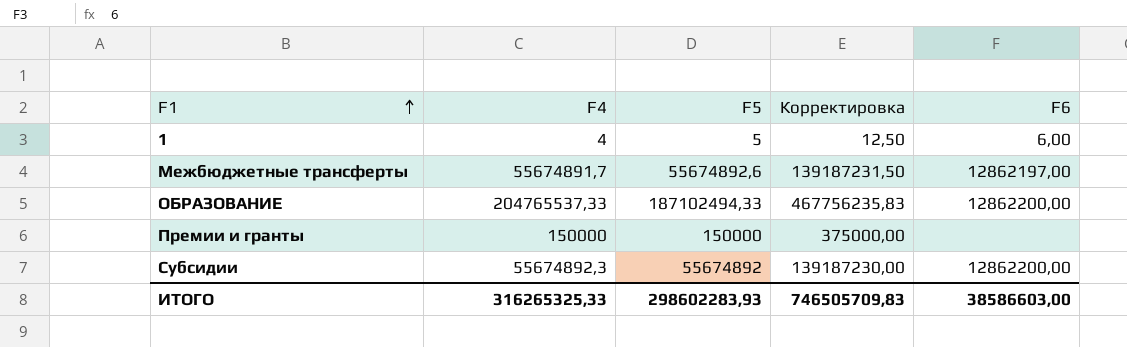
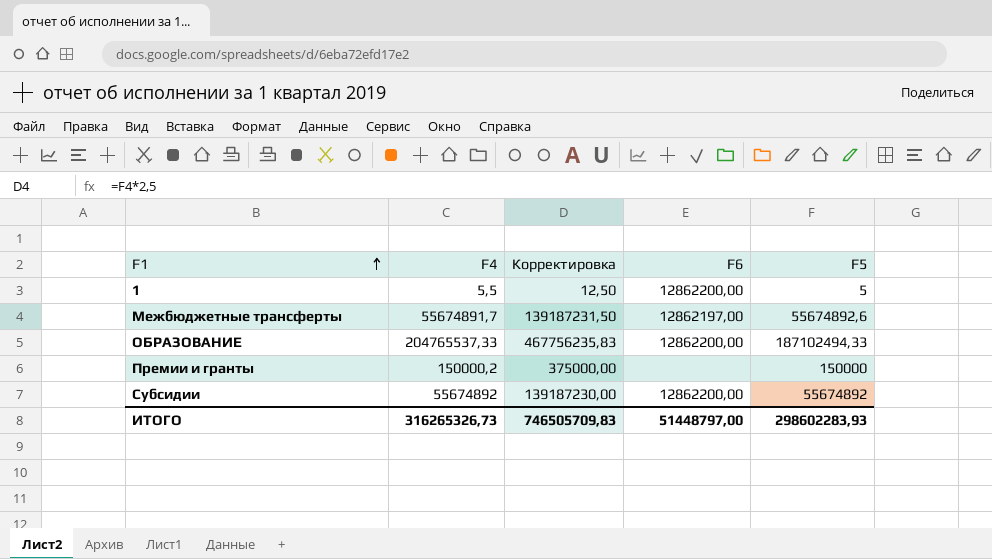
column F5 | position: 3 -> 5
1 | F4: 4 -> 5,5
1 | F6: 6,00 -> 12862200,00
Премии и гранты | F4: 150000 -> 150000,2
Субсидии | F4: 55674892,3 -> 55674892
ИТОГО | F4: 316265325,33 -> 316265326,73
ИТОГО | F6: 38586603,00 -> 51448797,00

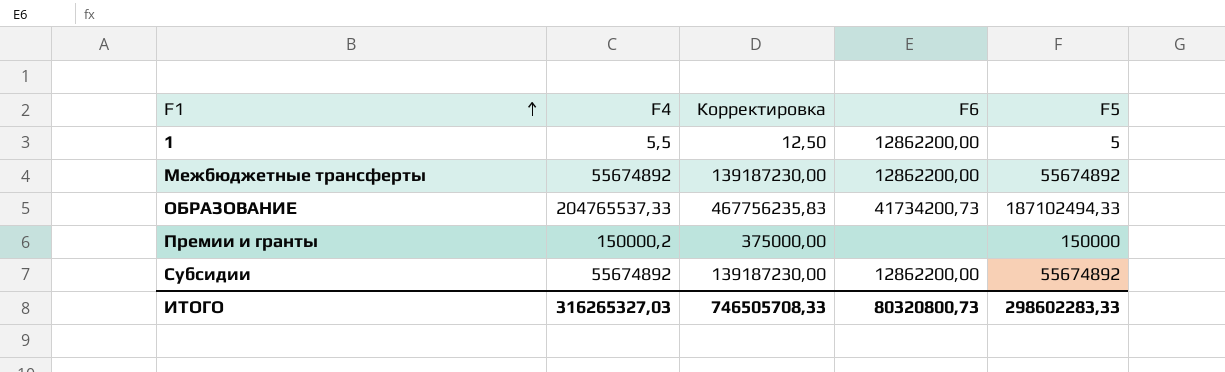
Межбюджетные трансферты | F4: 55674891,7 -> 55674892
Межбюджетные трансферты | Корректировка: 139187231,50 -> 139187230,00
Межбюджетные трансферты | F6: 12862197,00 -> 12862200,00
Межбюджетные трансферты | F5: 55674892,6 -> 55674892
ОБРАЗОВАНИЕ | F6: 12862200,00 -> 41734200,73
ИТОГО | F4: 316265326,73 -> 316265327,03
ИТОГО | Корректировка: 746505709,83 -> 746505708,33
ИТОГО | F6: 51448797,00 -> 80320800,73
ИТОГО | F5: 298602283,93 -> 298602283,33

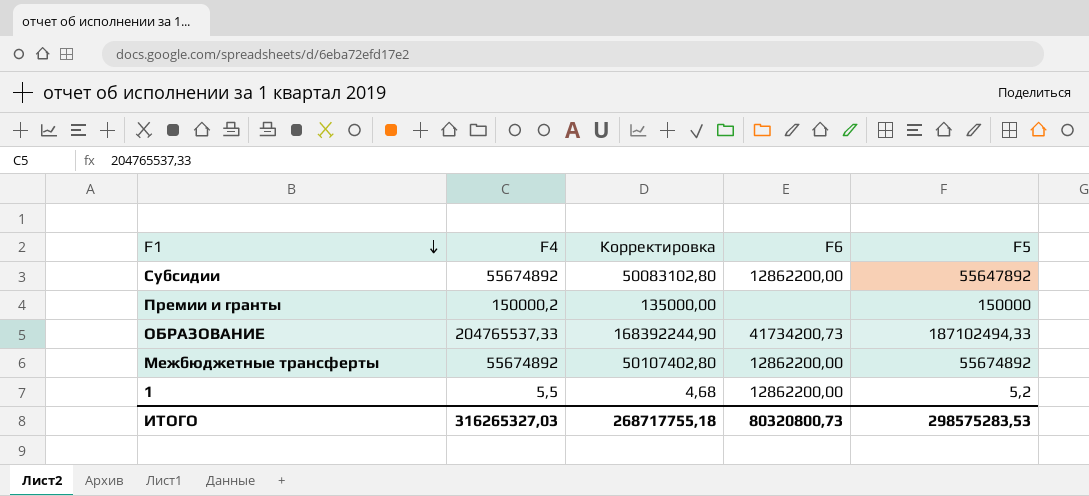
row order: F1 ascending -> F1 descending
column Корректировка | formula: [F5] * 2,5 -> [F5] * 0,9
Субсидии | F5: 55674892 -> 55647892
1 | F5: 5 -> 5,2
ИТОГО | Корректировка: 746505708,33 -> 268717755,18
ИТОГО | F5: 298602283,33 -> 298575283,53

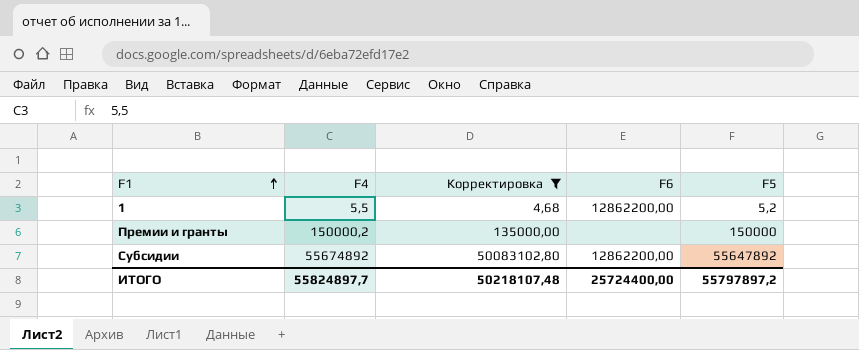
filter: none -> Корректировка <= 50083102,80
row order: F1 descending -> F1 ascending
ИТОГО | F4: 316265327,03 -> 55824897,7
ИТОГО | Корректировка: 268717755,18 -> 50218107,48
ИТОГО | F6: 80320800,73 -> 25724400,00
ИТОГО | F5: 298575283,53 -> 55797897,2

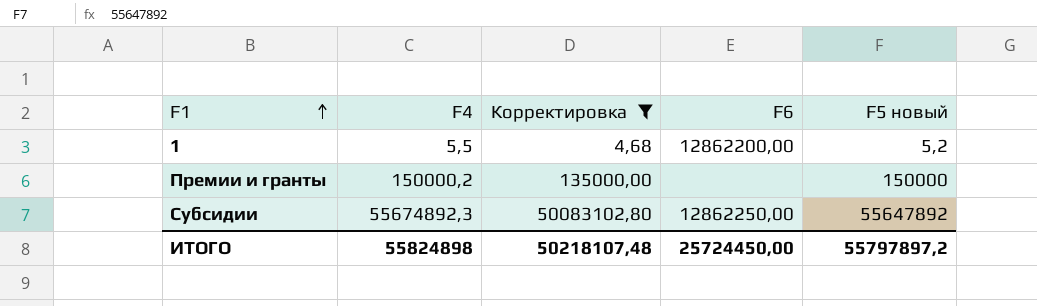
column name: F5 -> F5 новый
Субсидии | F4: 55674892 -> 55674892,3
Субсидии | F6: 12862200,00 -> 12862250,00
ИТОГО | F4: 55824897,7 -> 55824898
ИТОГО | F6: 25724400,00 -> 25724450,00

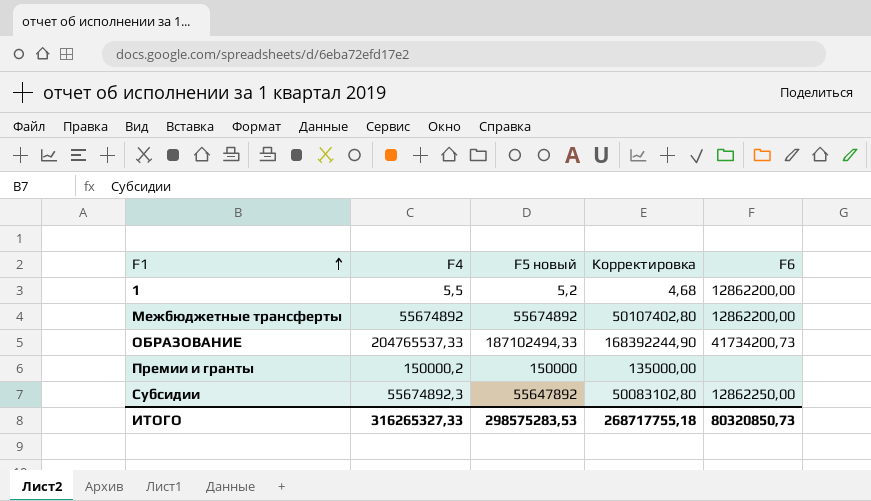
filter: Корректировка <= 50083102,80 -> none
column F5 новый | position: 5 -> 3
ИТОГО | F4: 55824898 -> 316265327,33
ИТОГО | F5 новый: 55797897,2 -> 298575283,53
ИТОГО | Корректировка: 50218107,48 -> 268717755,18
ИТОГО | F6: 25724450,00 -> 80320850,73

